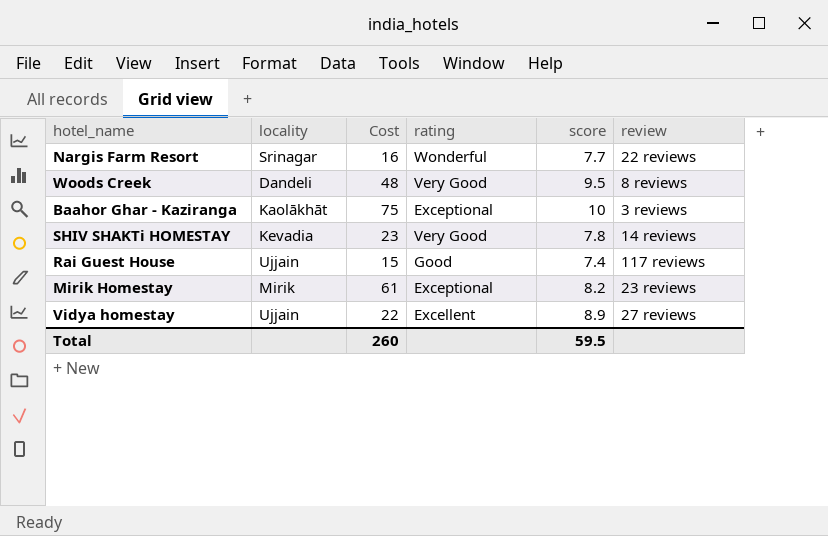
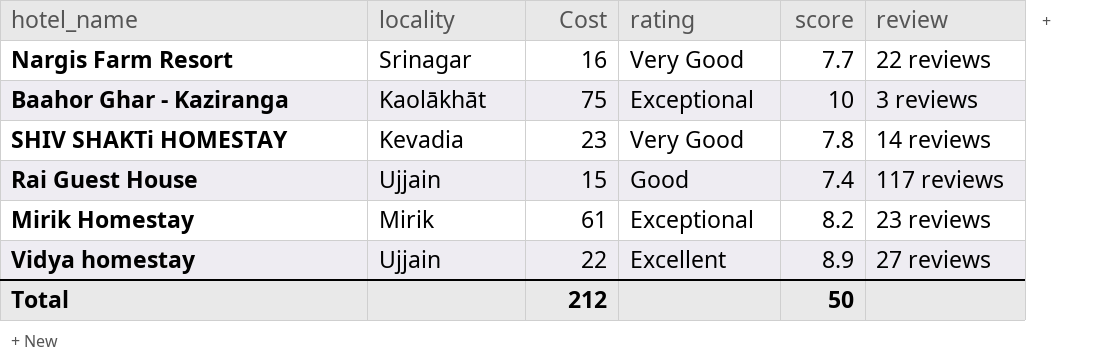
row Woods Creek: Dandeli | 48 | Very Good | 9.5 | 8 reviews -> none
Nargis Farm Resort | rating: Wonderful -> Very Good
Total | Cost: 260 -> 212
Total | score: 59.5 -> 50

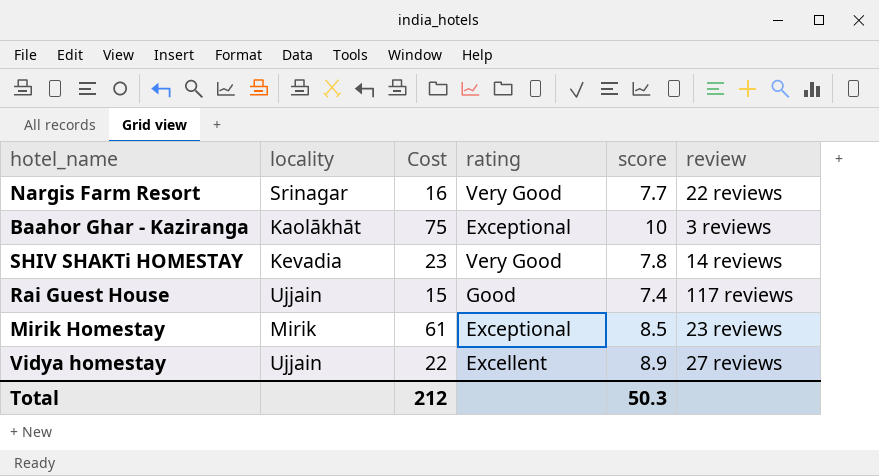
Mirik Homestay | score: 8.2 -> 8.5
Total | score: 50 -> 50.3

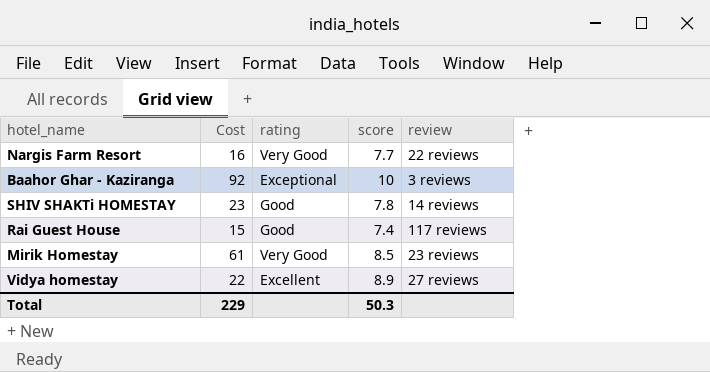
column locality | position: 2 -> none
Baahor Ghar - Kaziranga | Cost: 75 -> 92
SHIV SHAKTi HOMESTAY | rating: Very Good -> Good
Mirik Homestay | rating: Exceptional -> Very Good
Total | Cost: 212 -> 229

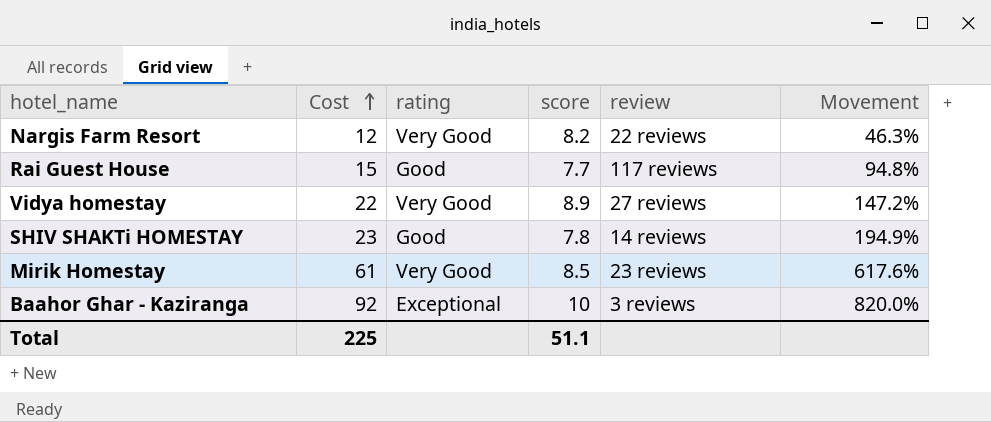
row order: none -> Cost ascending
column Movement | formula: none -> ([Cost] - [score]) / [score]
Nargis Farm Resort | Cost: 16 -> 12
Nargis Farm Resort | score: 7.7 -> 8.2
Rai Guest House | score: 7.4 -> 7.7
Vidya homestay | rating: Excellent -> Very Good
Total | Cost: 229 -> 225
Total | score: 50.3 -> 51.1

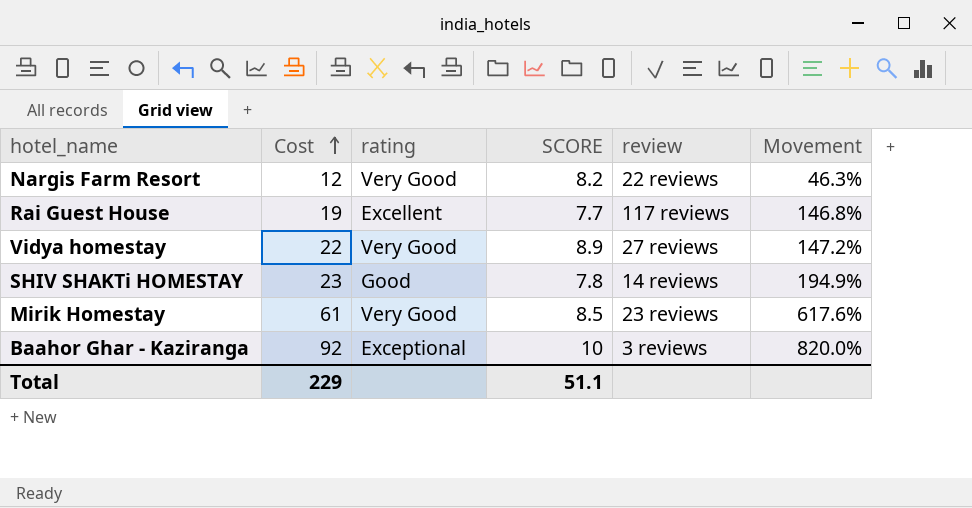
column name: score -> SCORE
Rai Guest House | Cost: 15 -> 19
Rai Guest House | rating: Good -> Excellent
Rai Guest House | Movement: 94.8% -> 146.8%
Total | Cost: 225 -> 229

